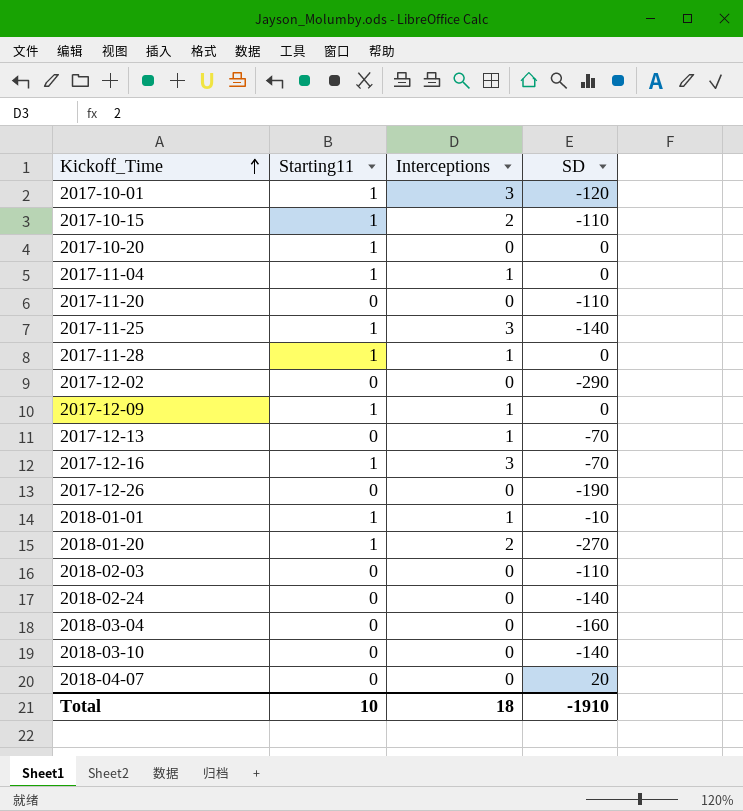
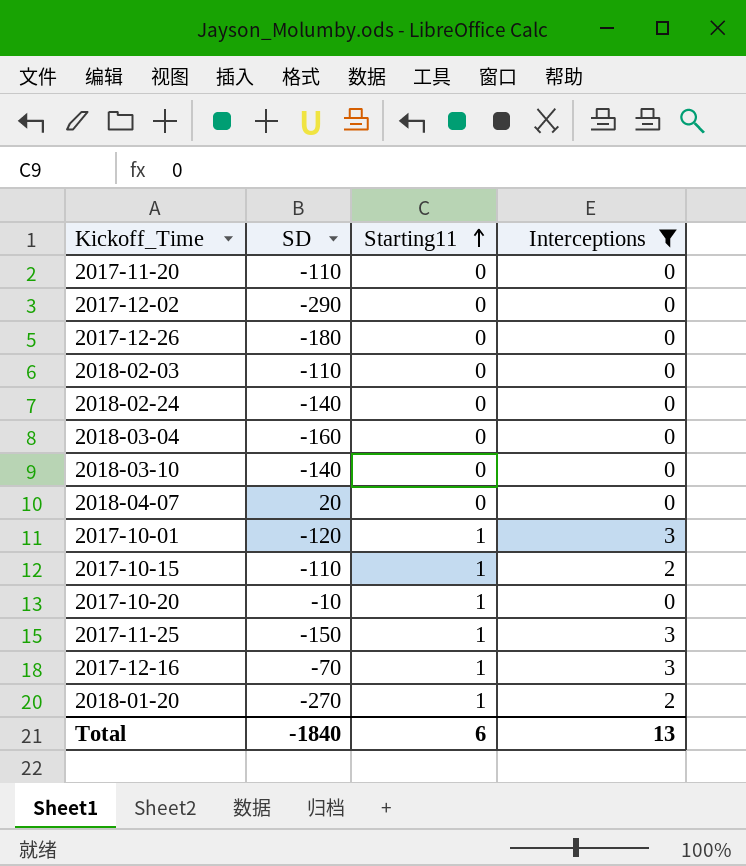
filter: none -> Interceptions != 1
row order: Kickoff_Time ascending -> Starting11 ascending
column SD | position: 4 -> 2
2017-12-26 | SD: -190 -> -180
2017-10-20 | SD: 0 -> -10
2017-11-25 | SD: -140 -> -150
Total | SD: -1910 -> -1840
Total | Starting11: 10 -> 6
Total | Interceptions: 18 -> 13

